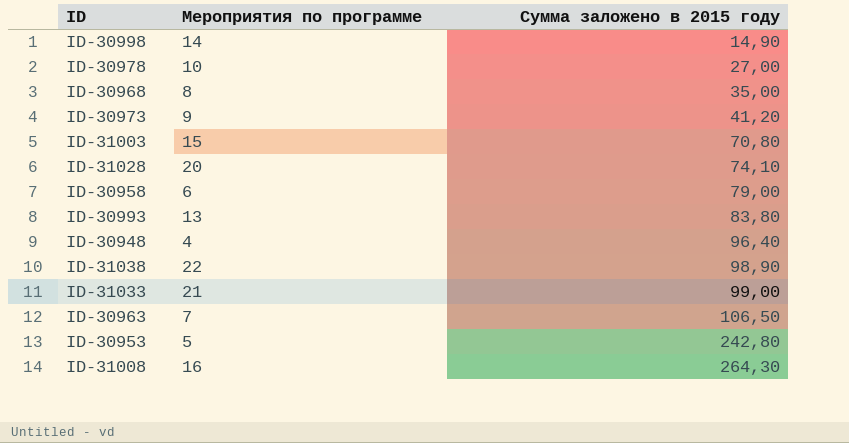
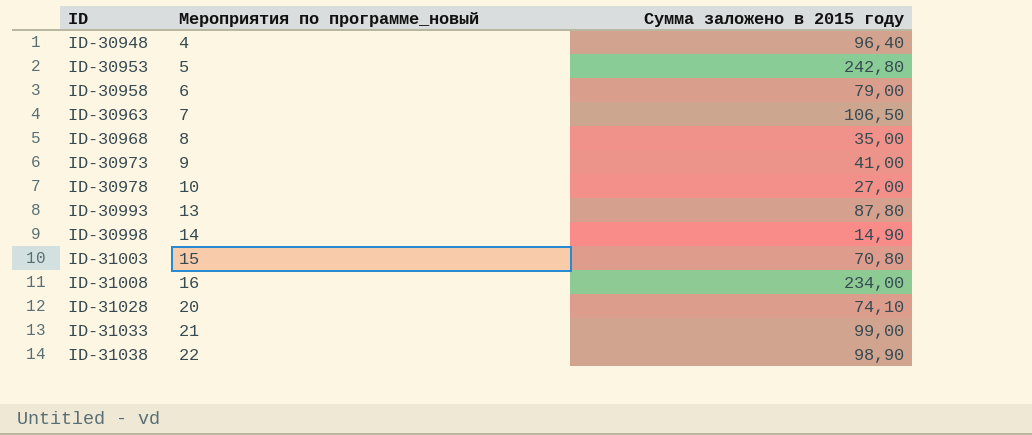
row order: Сумма заложено в 2015 году ascending -> ID ascending
column name: Мероприятия по программе -> Мероприятия по программе_новый
ID-30973 | Сумма заложено в 2015 году: 41,20 -> 41,00
ID-30993 | Сумма заложено в 2015 году: 83,80 -> 87,80
ID-31008 | Сумма заложено в 2015 году: 264,30 -> 234,00

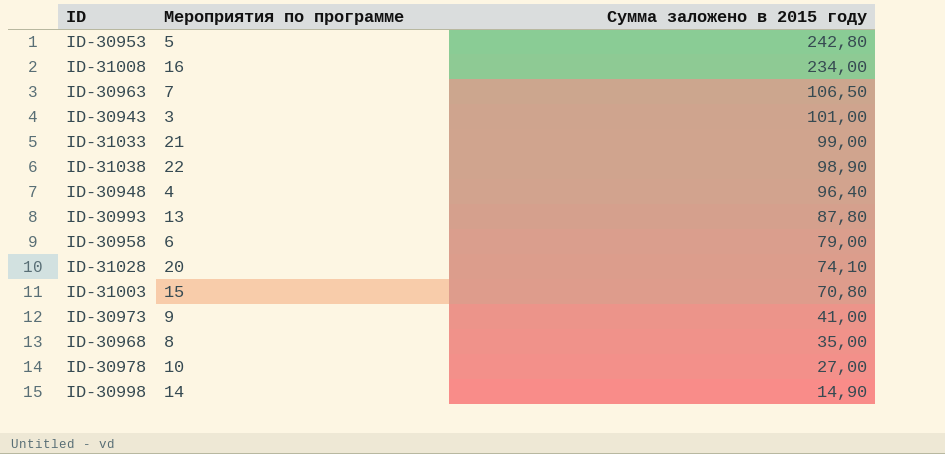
row order: ID ascending -> Сумма заложено в 2015 году descending
column name: Мероприятия по программе_новый -> Мероприятия по программе
row ID-30943: none -> 3 | 101,00

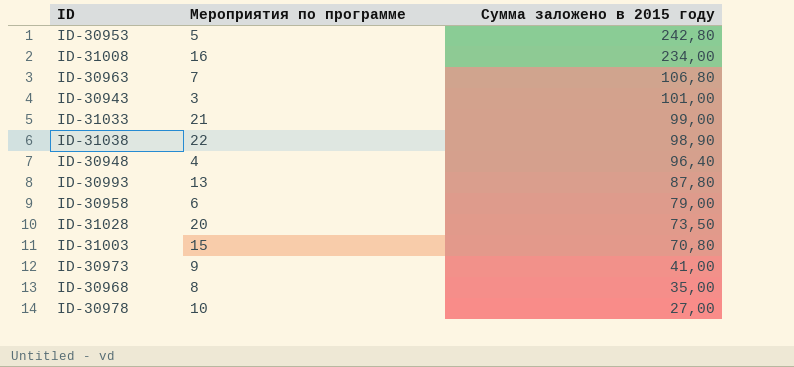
row ID-30998: 14 | 14,90 -> none
ID-30963 | Сумма заложено в 2015 году: 106,50 -> 106,80
ID-31028 | Сумма заложено в 2015 году: 74,10 -> 73,50

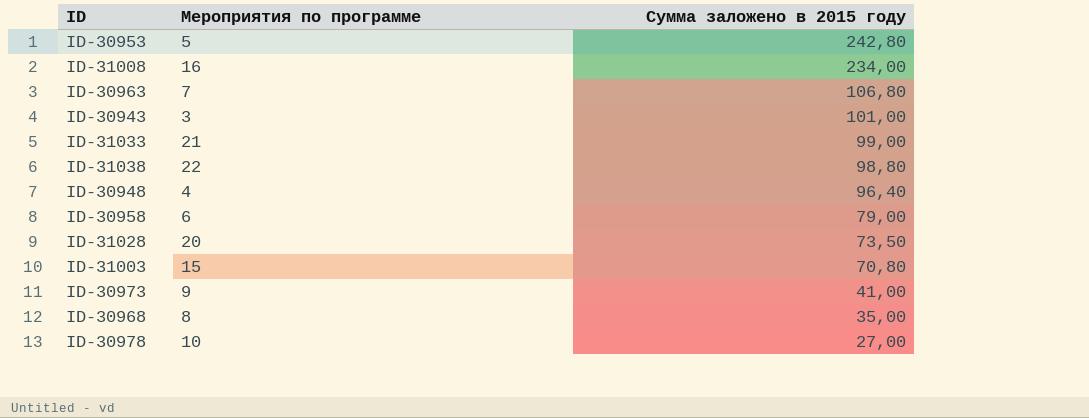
row ID-30993: 13 | 87,80 -> none
ID-31038 | Сумма заложено в 2015 году: 98,90 -> 98,80

